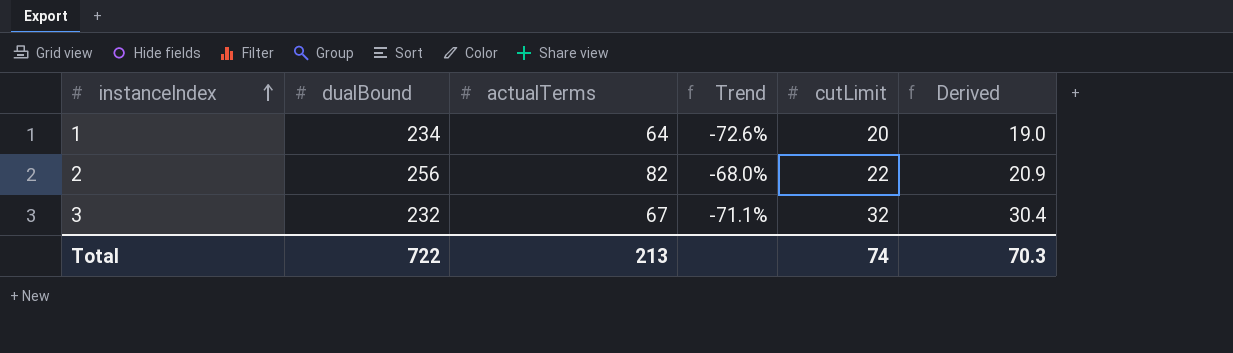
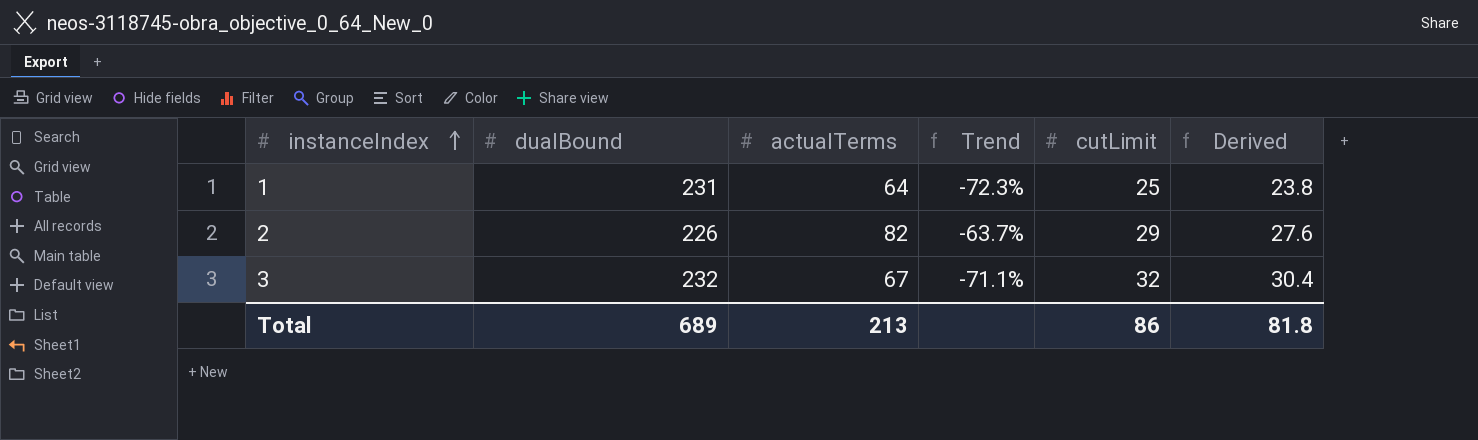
1 | dualBound: 234 -> 231
1 | Trend: -72.6% -> -72.3%
1 | cutLimit: 20 -> 25
1 | Derived: 19.0 -> 23.8
2 | dualBound: 256 -> 226
2 | Trend: -68.0% -> -63.7%
2 | cutLimit: 22 -> 29
2 | Derived: 20.9 -> 27.6
Total | dualBound: 722 -> 689
Total | cutLimit: 74 -> 86
Total | Derived: 70.3 -> 81.8

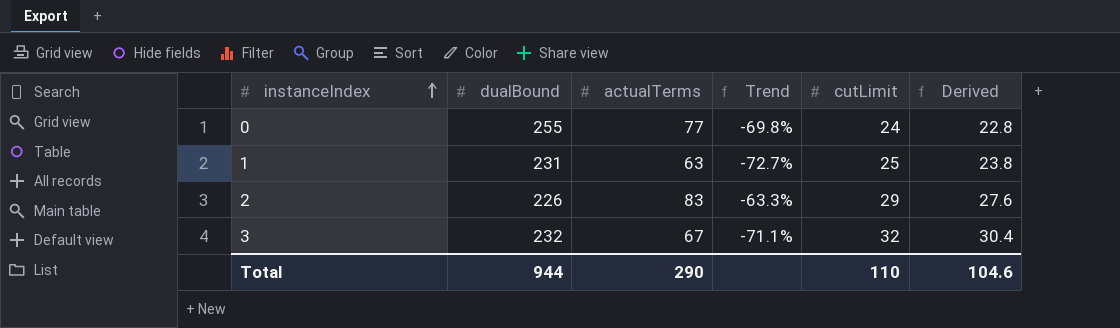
row 0: none -> 255 | 77 | -69.8% | 24 | 22.8
1 | actualTerms: 64 -> 63
1 | Trend: -72.3% -> -72.7%
2 | actualTerms: 82 -> 83
2 | Trend: -63.7% -> -63.3%
Total | dualBound: 689 -> 944
Total | actualTerms: 213 -> 290
Total | cutLimit: 86 -> 110
Total | Derived: 81.8 -> 104.6

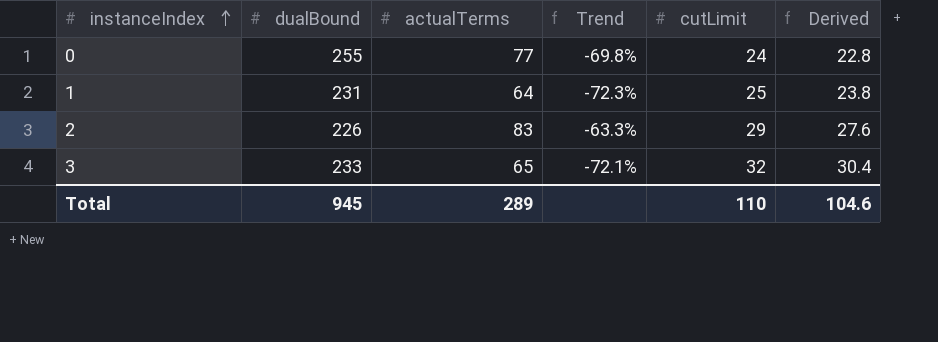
1 | actualTerms: 63 -> 64
1 | Trend: -72.7% -> -72.3%
3 | dualBound: 232 -> 233
3 | actualTerms: 67 -> 65
3 | Trend: -71.1% -> -72.1%
Total | dualBound: 944 -> 945
Total | actualTerms: 290 -> 289

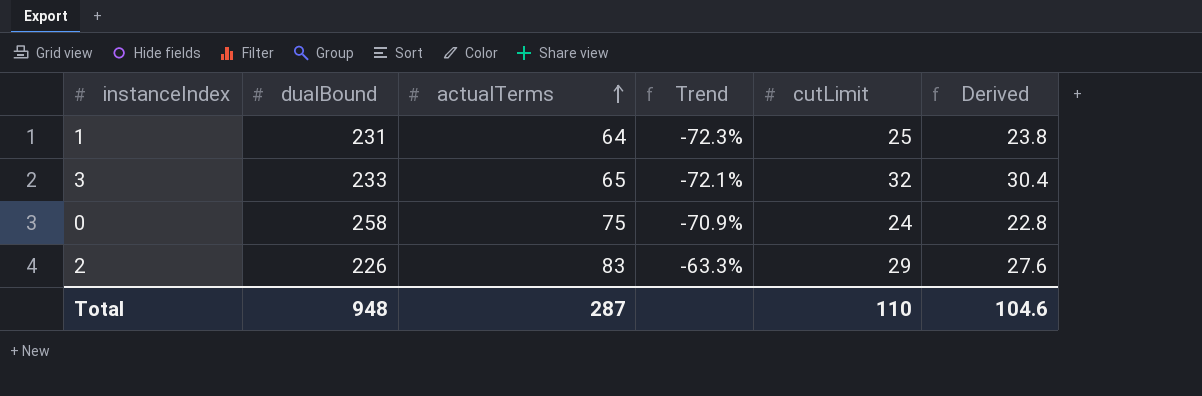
row order: instanceIndex ascending -> actualTerms ascending
0 | dualBound: 255 -> 258
0 | actualTerms: 77 -> 75
0 | Trend: -69.8% -> -70.9%
Total | dualBound: 945 -> 948
Total | actualTerms: 289 -> 287

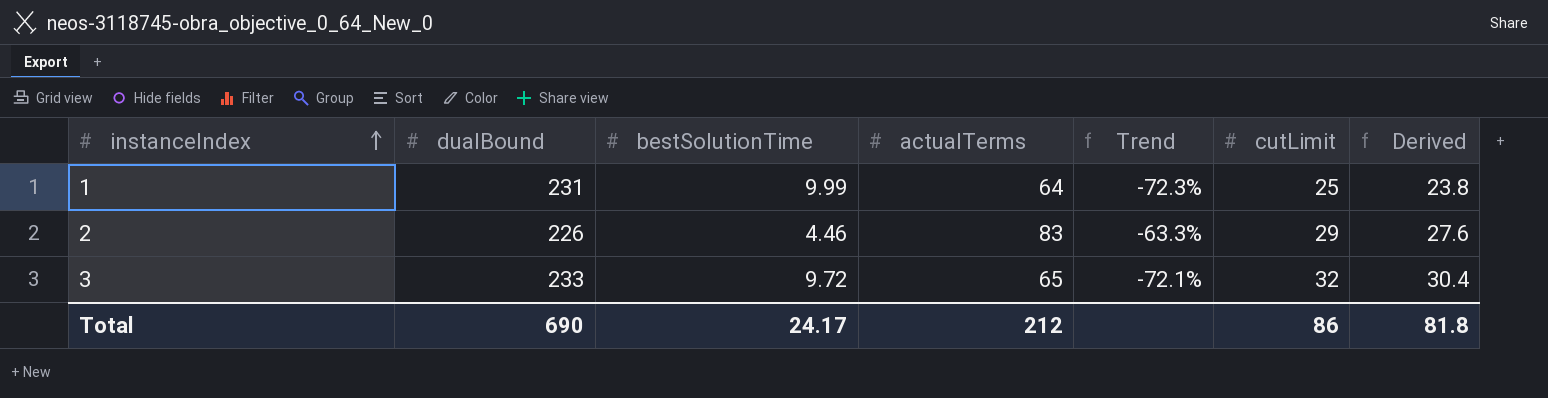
row order: actualTerms ascending -> instanceIndex ascending
column bestSolutionTime | position: none -> 3
row 0: 258 | 75 | -70.9% | 24 | 22.8 -> none
Total | dualBound: 948 -> 690
Total | actualTerms: 287 -> 212
Total | cutLimit: 110 -> 86
Total | Derived: 104.6 -> 81.8

